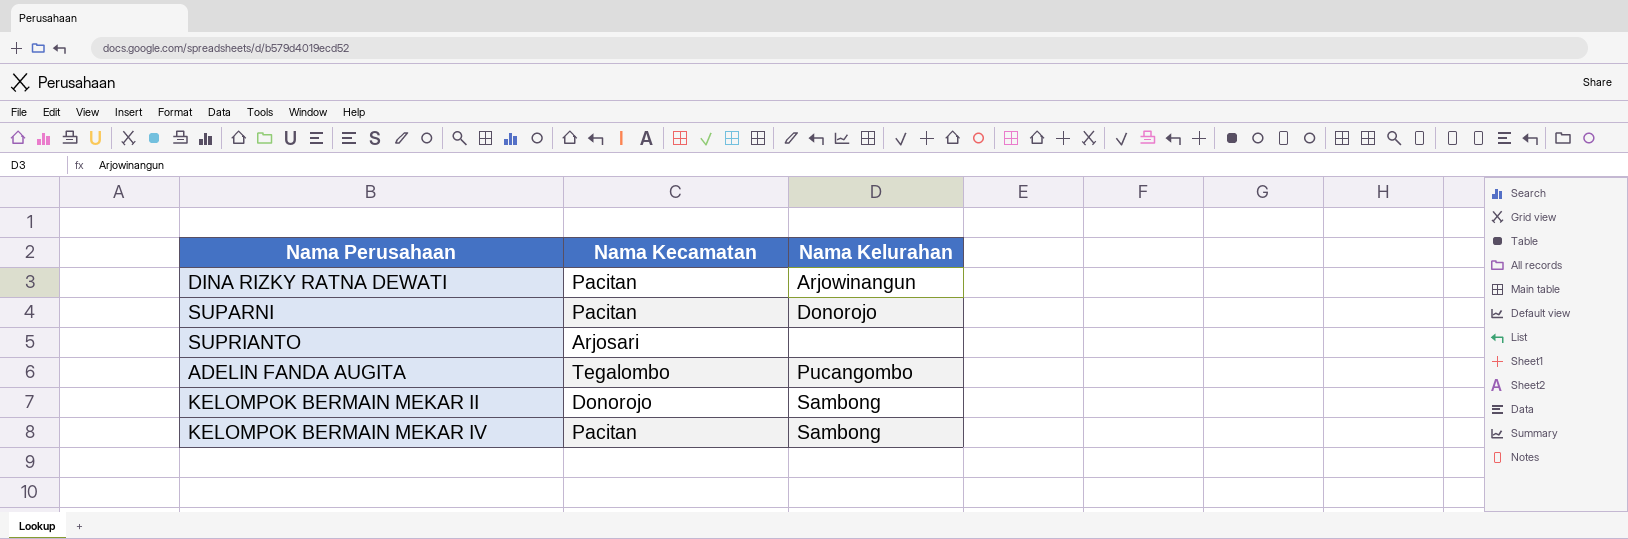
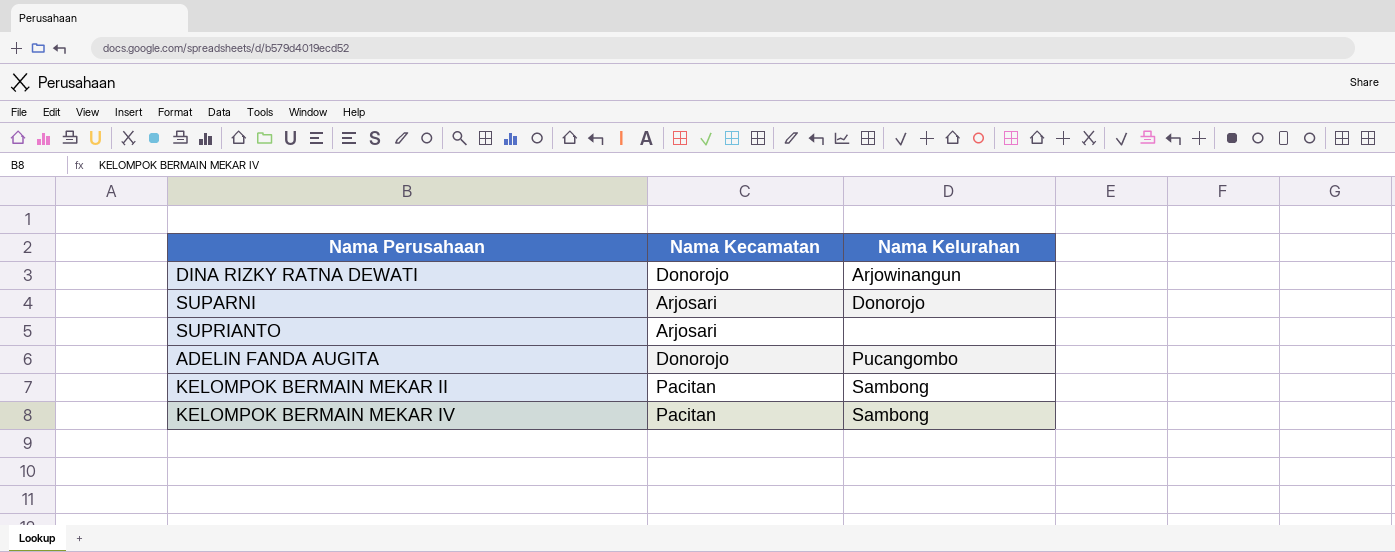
DINA RIZKY RATNA DEWATI | Nama Kecamatan: Pacitan -> Donorojo
SUPARNI | Nama Kecamatan: Pacitan -> Arjosari
ADELIN FANDA AUGITA | Nama Kecamatan: Tegalombo -> Donorojo
KELOMPOK BERMAIN MEKAR II | Nama Kecamatan: Donorojo -> Pacitan

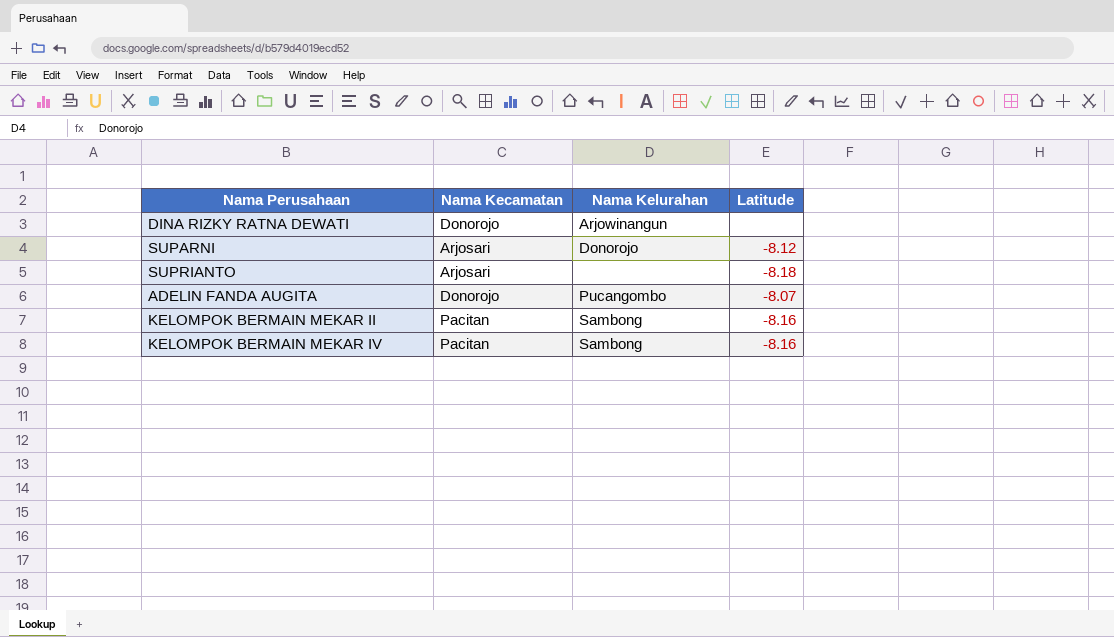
column Latitude | position: none -> 4

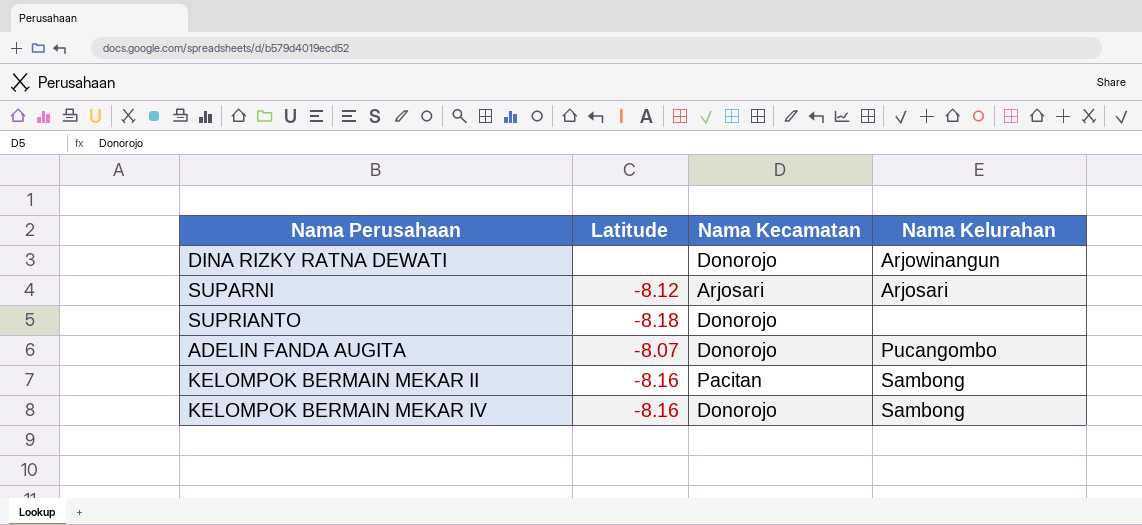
column Latitude | position: 4 -> 2
SUPARNI | Nama Kelurahan: Donorojo -> Arjosari
SUPRIANTO | Nama Kecamatan: Arjosari -> Donorojo
KELOMPOK BERMAIN MEKAR IV | Nama Kecamatan: Pacitan -> Donorojo

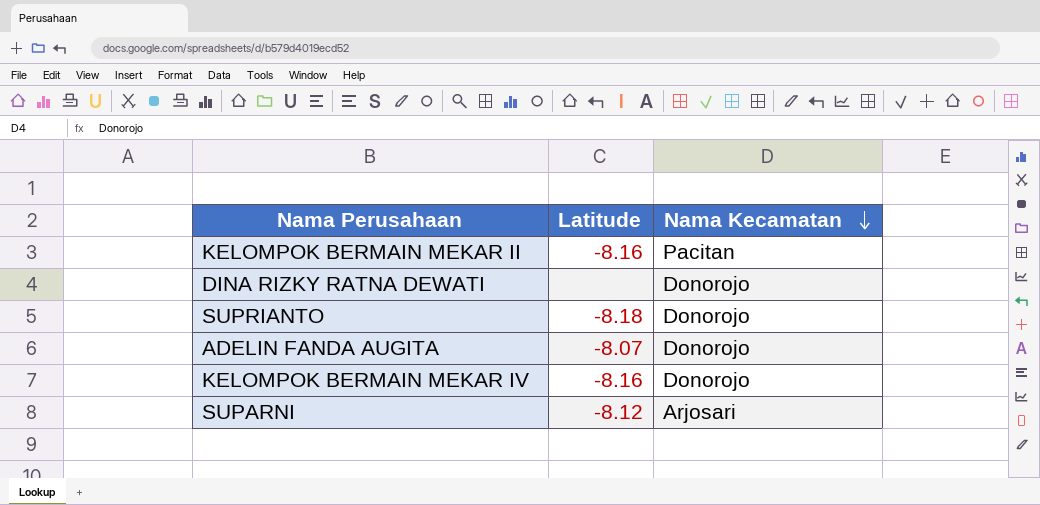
row order: none -> Nama Kecamatan descending
column Nama Kelurahan | position: 4 -> none

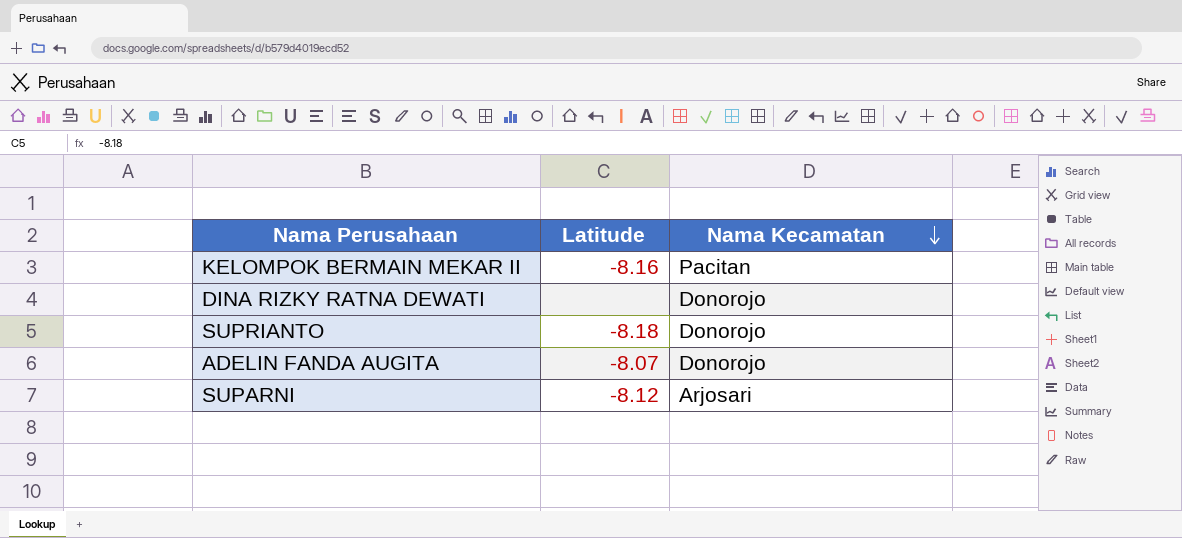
row KELOMPOK BERMAIN MEKAR IV: -8.16 | Donorojo -> none

